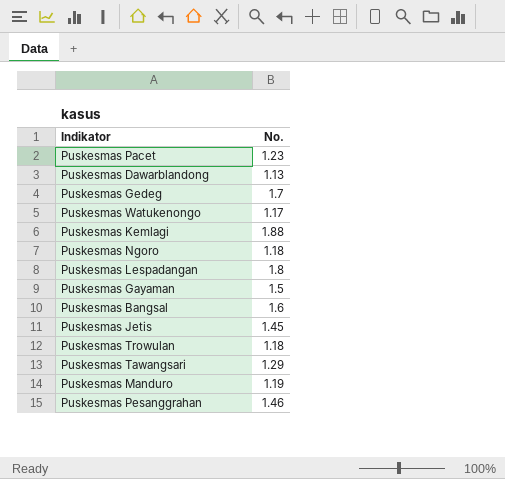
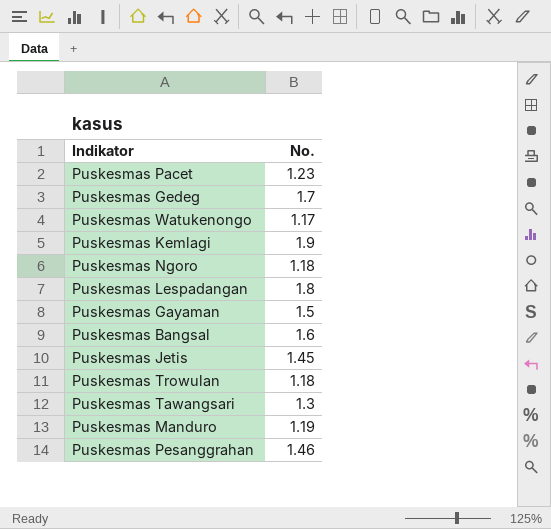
row Puskesmas Dawarblandong: 1.13 -> none
Puskesmas Kemlagi | No.: 1.88 -> 1.9
Puskesmas Tawangsari | No.: 1.29 -> 1.3

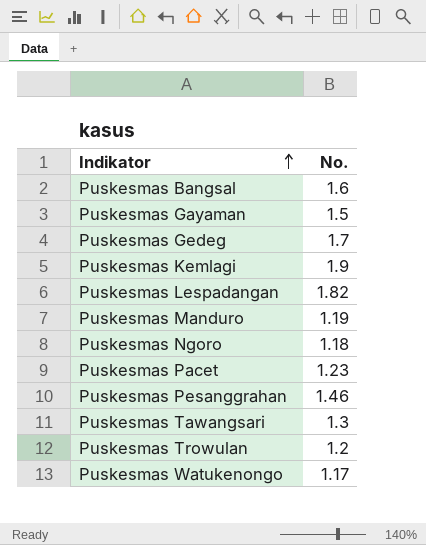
row order: none -> Indikator ascending
row Puskesmas Jetis: 1.45 -> none
Puskesmas Lespadangan | No.: 1.8 -> 1.82
Puskesmas Trowulan | No.: 1.18 -> 1.2

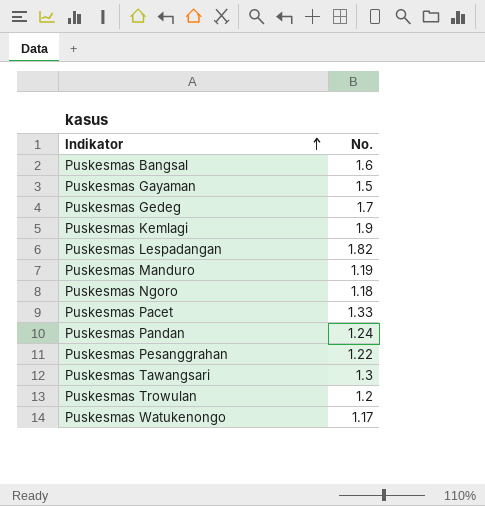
Puskesmas Pacet | No.: 1.23 -> 1.33
row Puskesmas Pandan: none -> 1.24
Puskesmas Pesanggrahan | No.: 1.46 -> 1.22

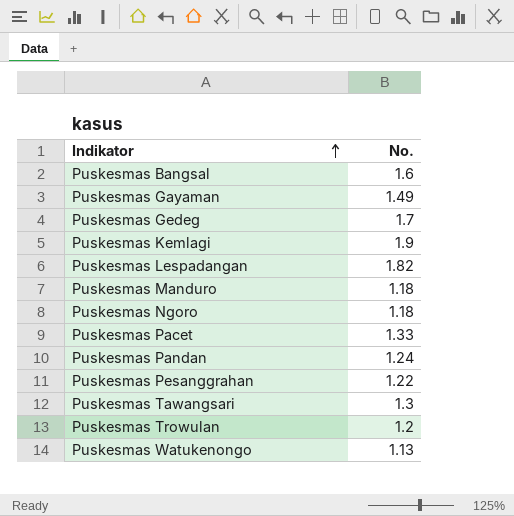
Puskesmas Gayaman | No.: 1.5 -> 1.49
Puskesmas Manduro | No.: 1.19 -> 1.18
Puskesmas Watukenongo | No.: 1.17 -> 1.13

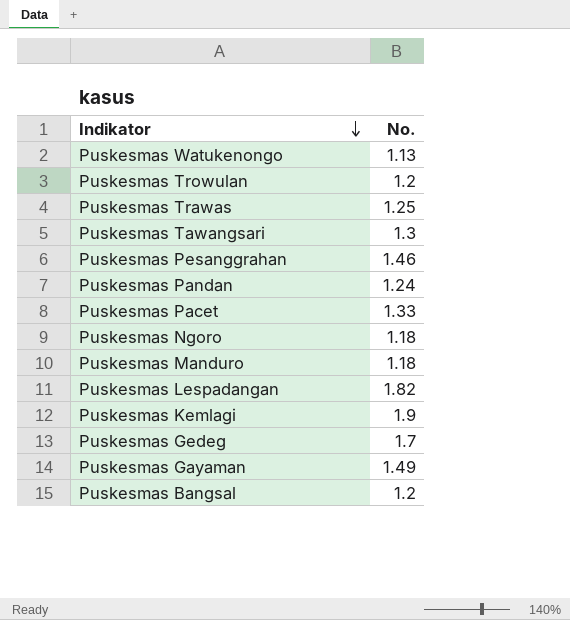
row order: Indikator ascending -> Indikator descending
row Puskesmas Trawas: none -> 1.25
Puskesmas Pesanggrahan | No.: 1.22 -> 1.46
Puskesmas Bangsal | No.: 1.6 -> 1.2

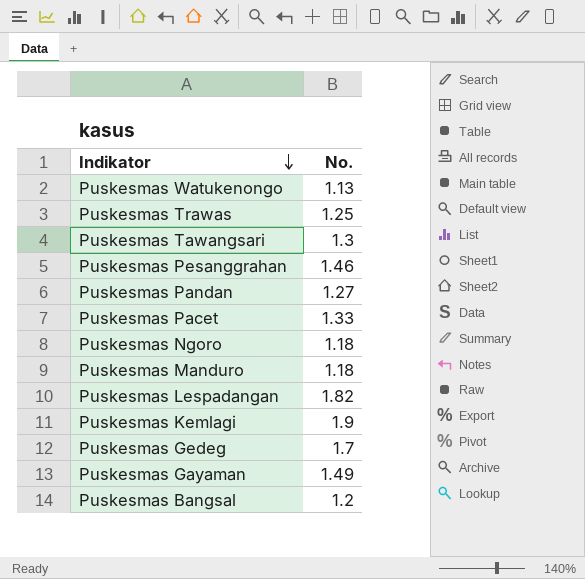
row Puskesmas Trowulan: 1.2 -> none
Puskesmas Pandan | No.: 1.24 -> 1.27

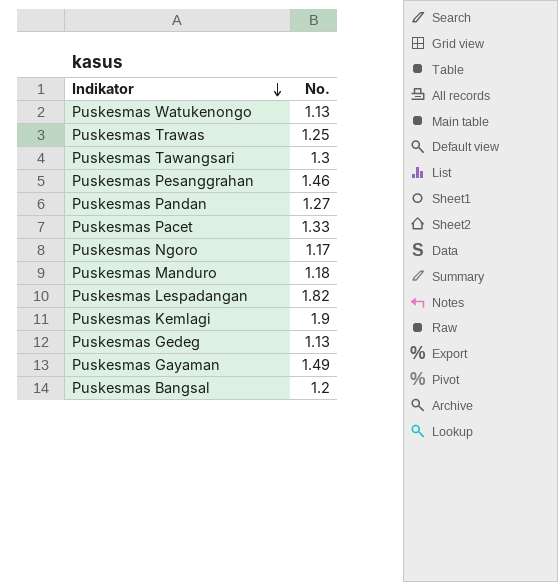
Puskesmas Ngoro | No.: 1.18 -> 1.17
Puskesmas Gedeg | No.: 1.7 -> 1.13

